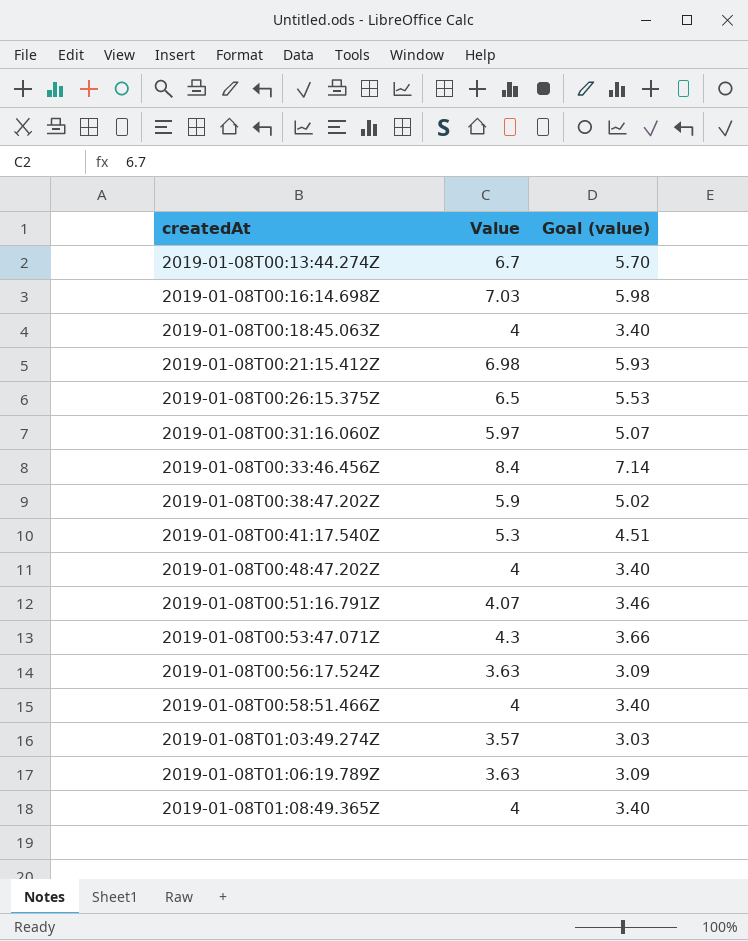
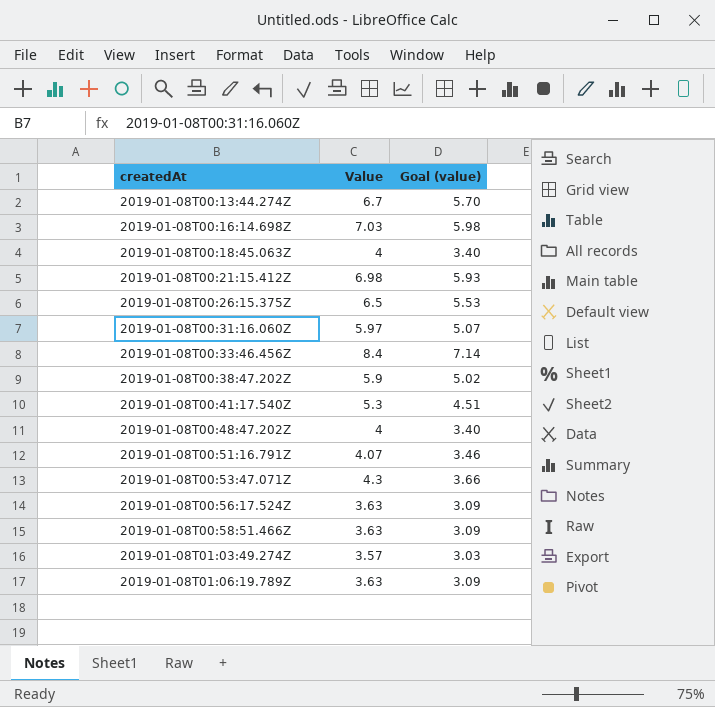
row 2019-01-08T01:08:49.365Z: 4 | 3.40 -> none
2019-01-08T00:58:51.466Z | Value: 4 -> 3.63
2019-01-08T00:58:51.466Z | Goal (value): 3.40 -> 3.09

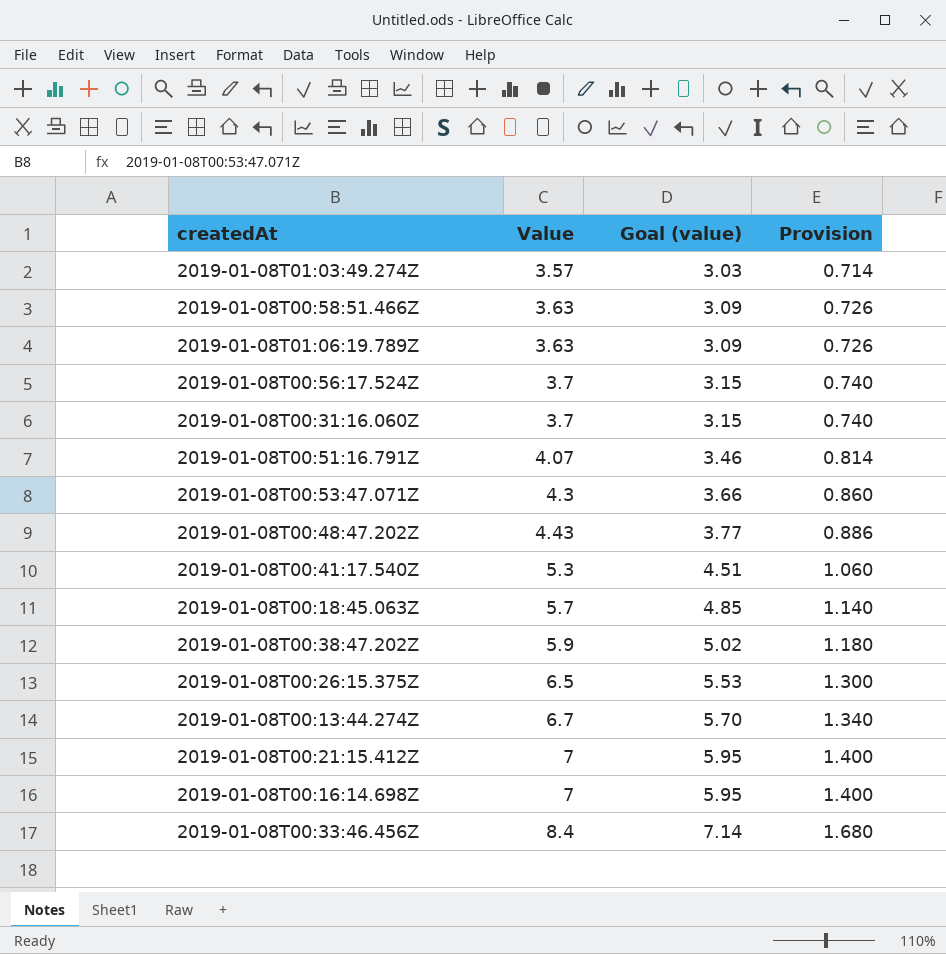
row order: createdAt ascending -> Value ascending
column Provision | formula: none -> [Value] * 0.2
2019-01-08T00:56:17.524Z | Value: 3.63 -> 3.7
2019-01-08T00:56:17.524Z | Goal (value): 3.09 -> 3.15
2019-01-08T00:31:16.060Z | Value: 5.97 -> 3.7
2019-01-08T00:31:16.060Z | Goal (value): 5.07 -> 3.15
2019-01-08T00:48:47.202Z | Value: 4 -> 4.43
2019-01-08T00:48:47.202Z | Goal (value): 3.40 -> 3.77
2019-01-08T00:18:45.063Z | Value: 4 -> 5.7
2019-01-08T00:18:45.063Z | Goal (value): 3.40 -> 4.85
2019-01-08T00:21:15.412Z | Value: 6.98 -> 7
2019-01-08T00:21:15.412Z | Goal (value): 5.93 -> 5.95
2019-01-08T00:16:14.698Z | Value: 7.03 -> 7
2019-01-08T00:16:14.698Z | Goal (value): 5.98 -> 5.95

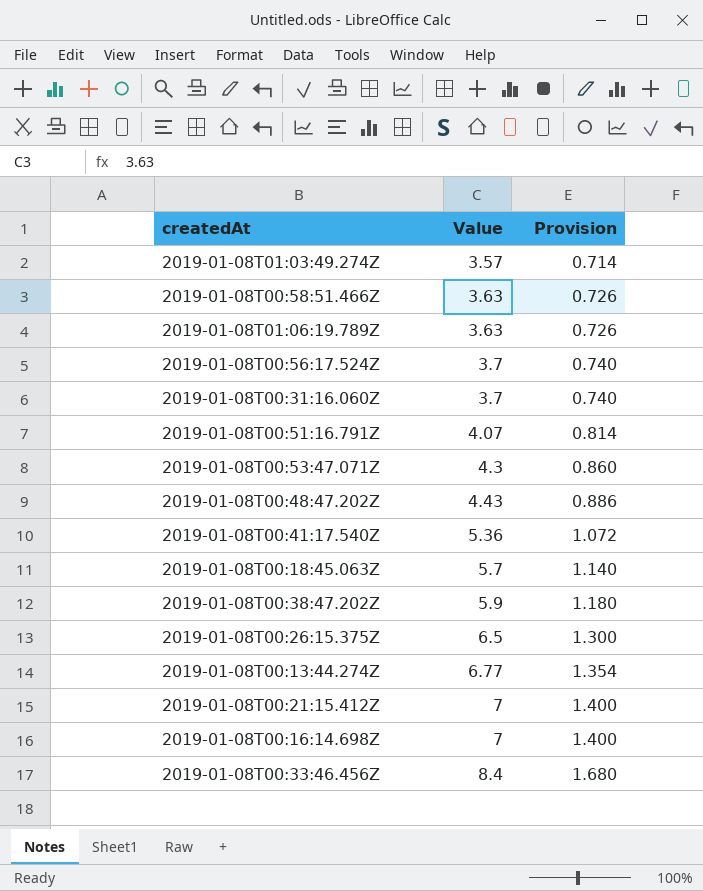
column Goal (value) | formula: [Value] * 0.85 -> none
2019-01-08T00:41:17.540Z | Value: 5.3 -> 5.36
2019-01-08T00:41:17.540Z | Provision: 1.060 -> 1.072
2019-01-08T00:13:44.274Z | Value: 6.7 -> 6.77
2019-01-08T00:13:44.274Z | Provision: 1.340 -> 1.354

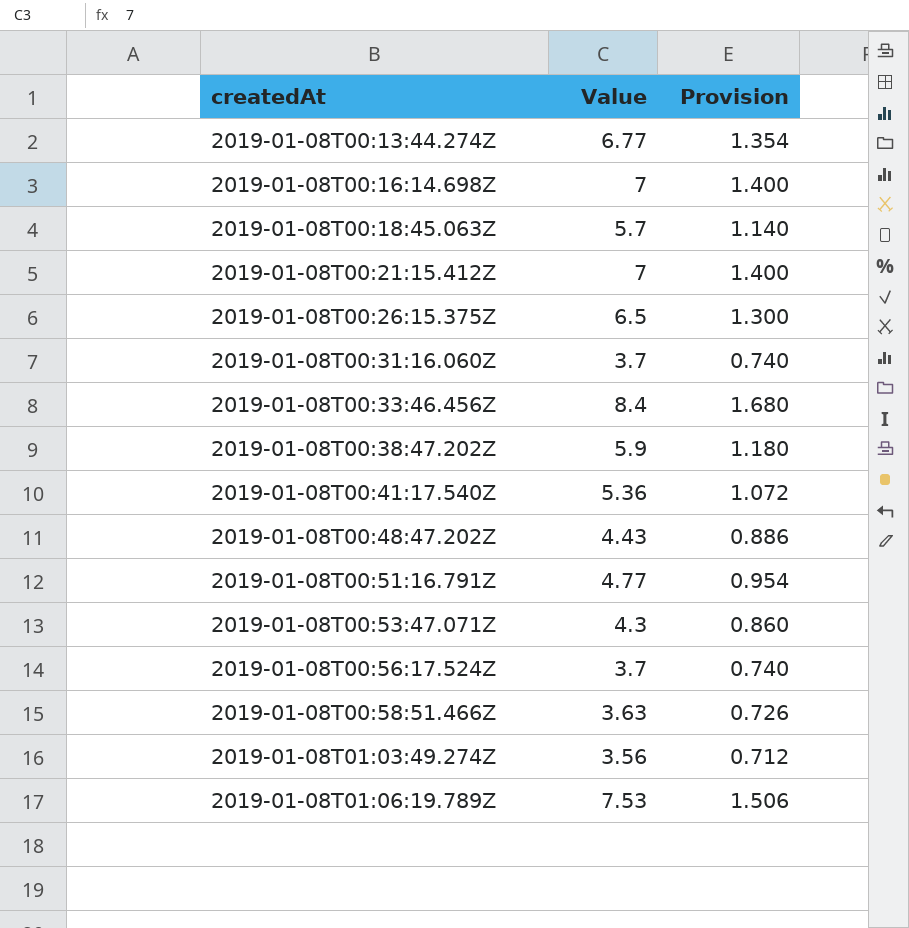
row order: Value ascending -> createdAt ascending
2019-01-08T00:51:16.791Z | Value: 4.07 -> 4.77
2019-01-08T00:51:16.791Z | Provision: 0.814 -> 0.954
2019-01-08T01:03:49.274Z | Value: 3.57 -> 3.56
2019-01-08T01:03:49.274Z | Provision: 0.714 -> 0.712
2019-01-08T01:06:19.789Z | Value: 3.63 -> 7.53
2019-01-08T01:06:19.789Z | Provision: 0.726 -> 1.506

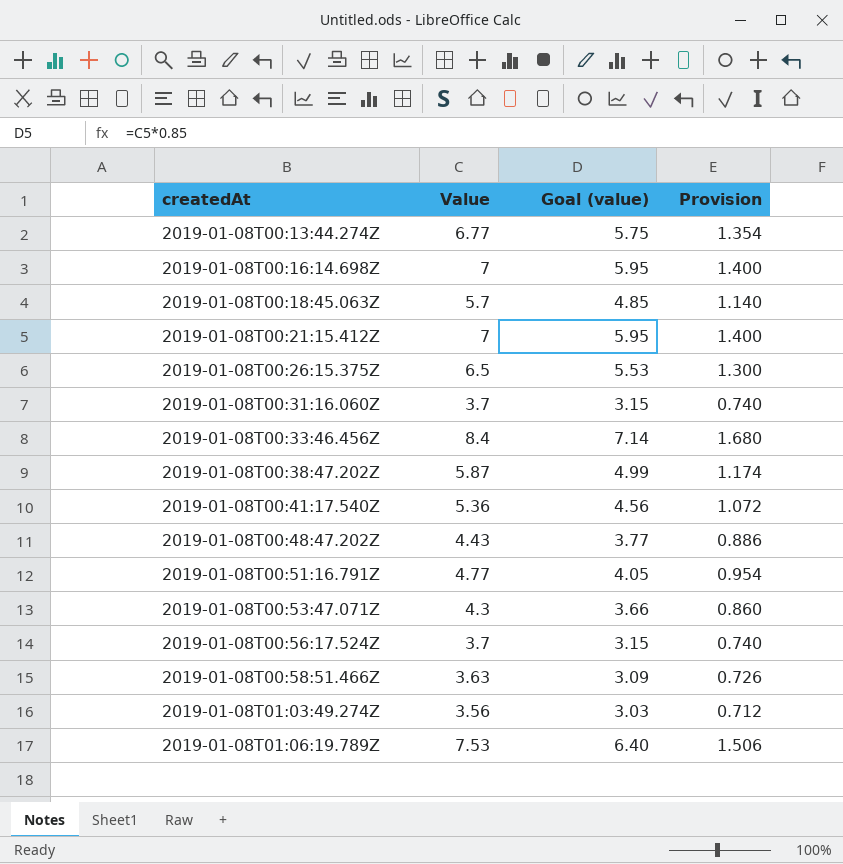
column Goal (value) | formula: none -> [Value] * 0.85
2019-01-08T00:38:47.202Z | Value: 5.9 -> 5.87
2019-01-08T00:38:47.202Z | Provision: 1.180 -> 1.174

